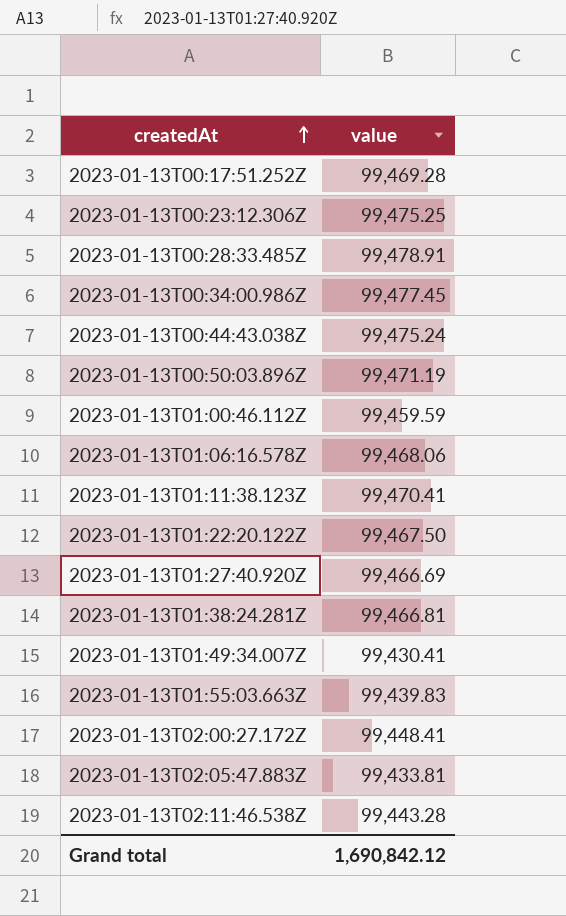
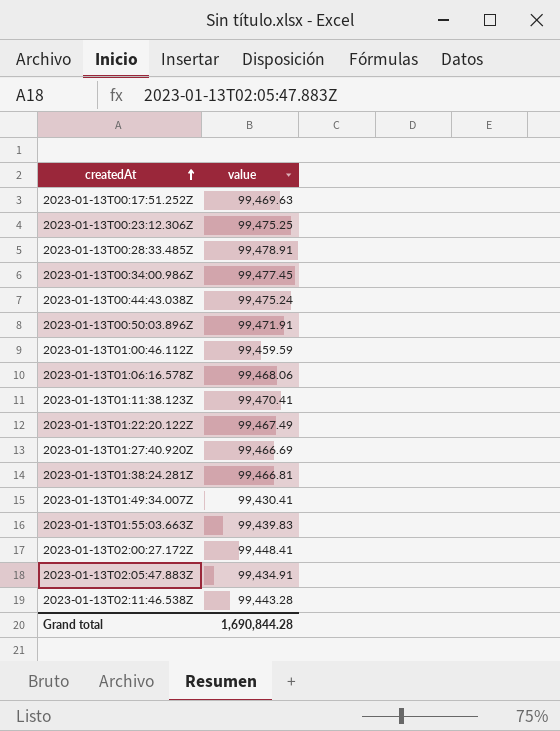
2023-01-13T00:17:51.252Z | value: 99,469.28 -> 99,469.63
2023-01-13T00:50:03.896Z | value: 99,471.19 -> 99,471.91
2023-01-13T01:22:20.122Z | value: 99,467.50 -> 99,467.49
2023-01-13T02:05:47.883Z | value: 99,433.81 -> 99,434.91
Grand total | value: 1,690,842.12 -> 1,690,844.28

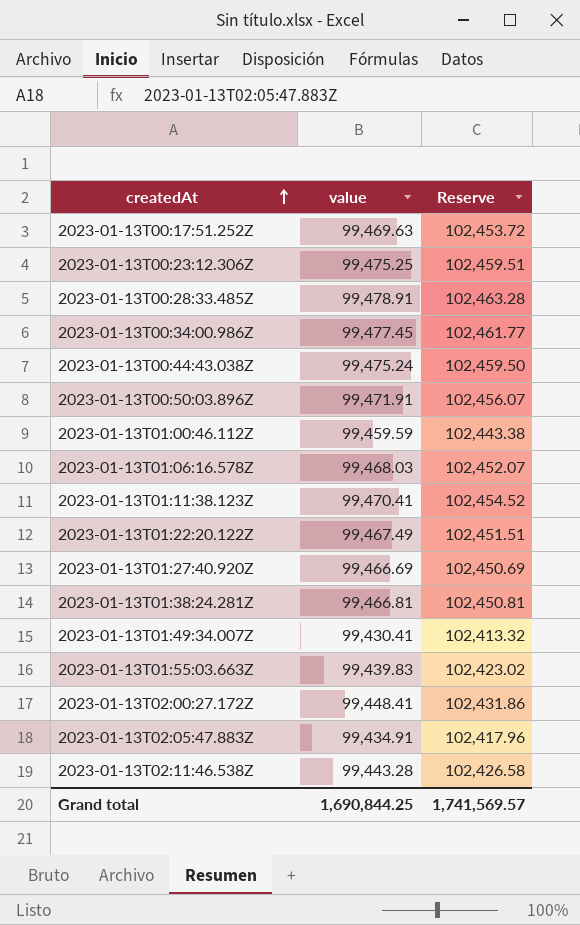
column Reserve | formula: none -> [value] * 1.03
2023-01-13T01:06:16.578Z | value: 99,468.06 -> 99,468.03
Grand total | value: 1,690,844.28 -> 1,690,844.25

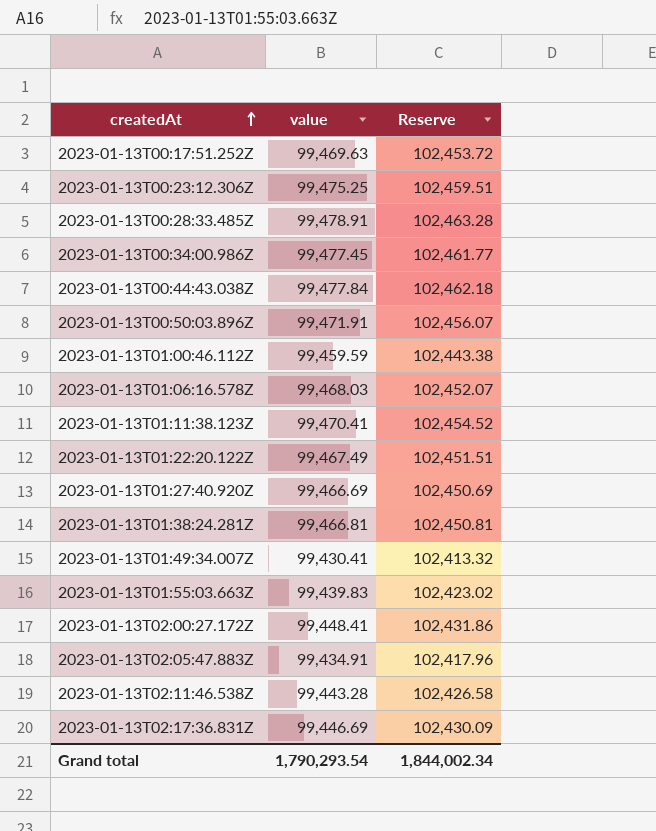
2023-01-13T00:44:43.038Z | value: 99,475.24 -> 99,477.84
2023-01-13T00:44:43.038Z | Reserve: 102,459.50 -> 102,462.18
row 2023-01-13T02:17:36.831Z: none -> 99,446.69 | 102,430.09
Grand total | value: 1,690,844.25 -> 1,790,293.54
Grand total | Reserve: 1,741,569.57 -> 1,844,002.34

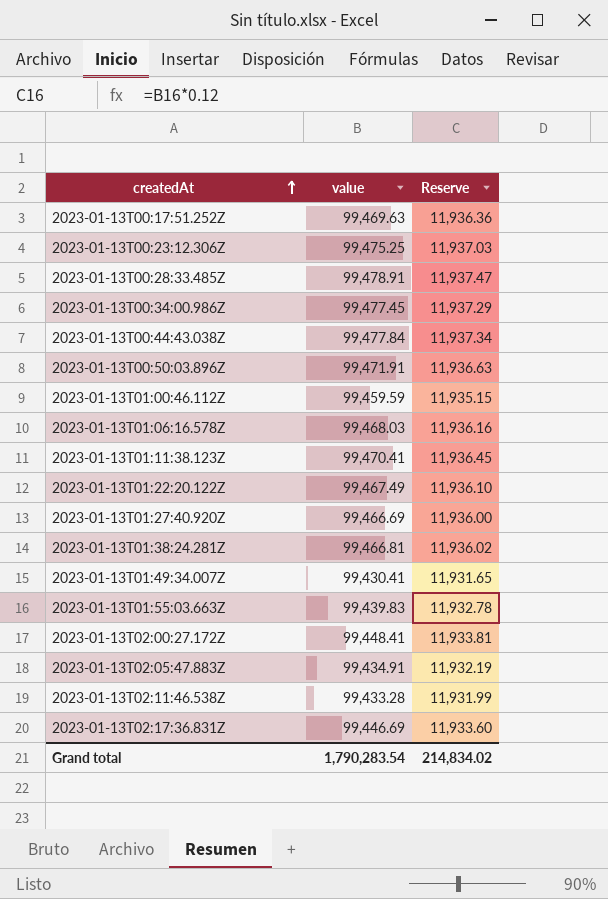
column Reserve | formula: [value] * 1.03 -> [value] * 0.12
2023-01-13T02:11:46.538Z | value: 99,443.28 -> 99,433.28
Grand total | value: 1,790,293.54 -> 1,790,283.54
Grand total | Reserve: 1,844,002.34 -> 214,834.02

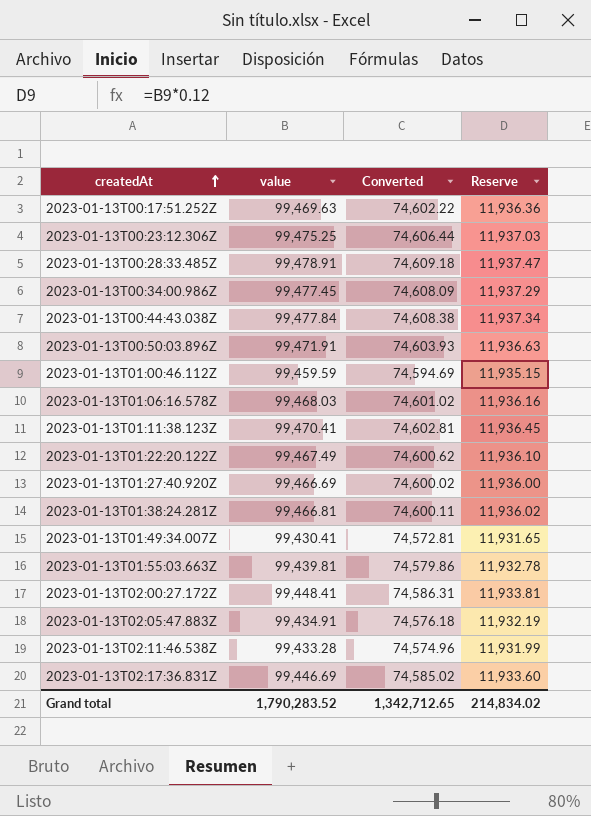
column Converted | formula: none -> [value] * 0.75
2023-01-13T01:55:03.663Z | value: 99,439.83 -> 99,439.81
Grand total | value: 1,790,283.54 -> 1,790,283.52

